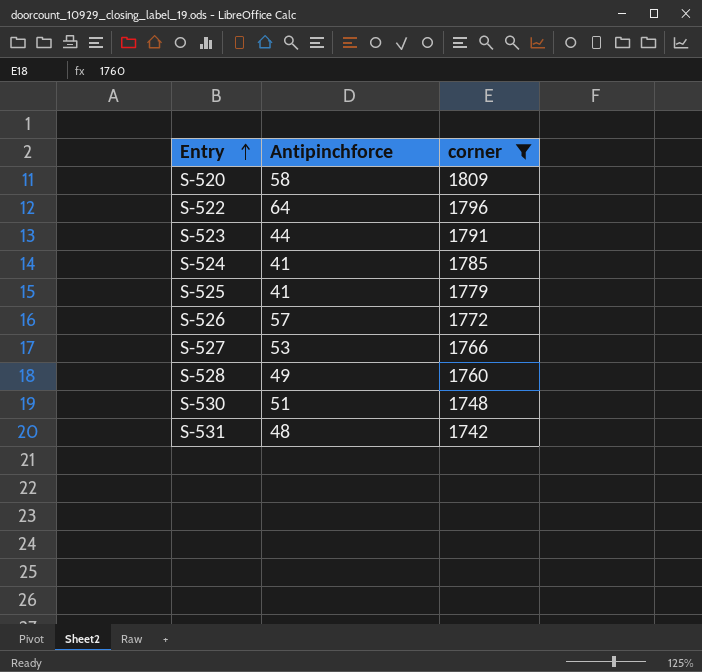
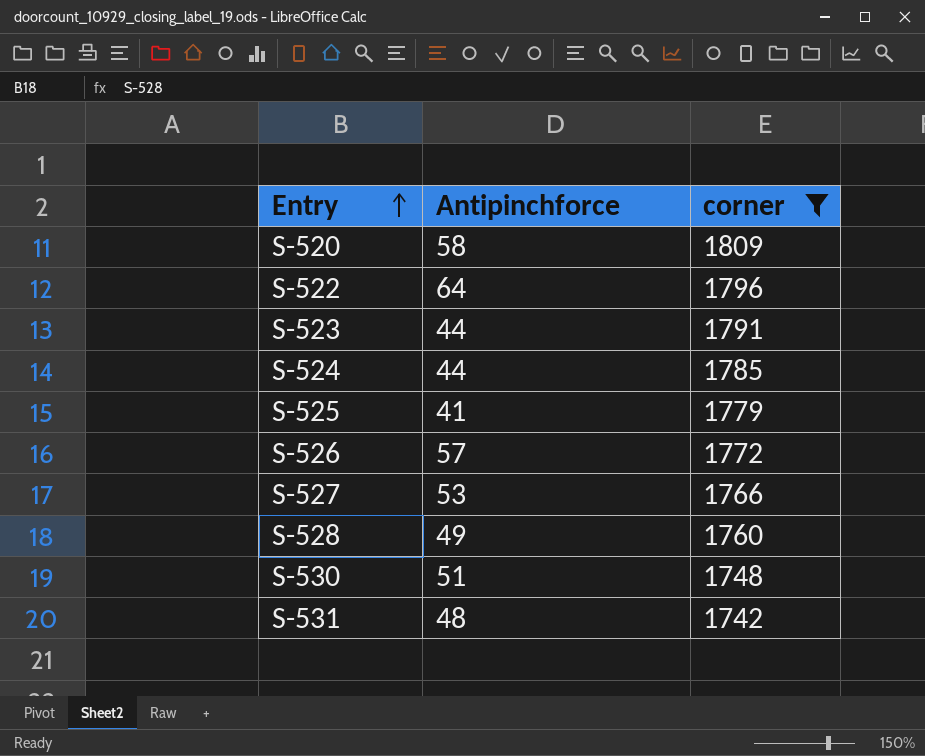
S-524 | Antipinchforce: 41 -> 44

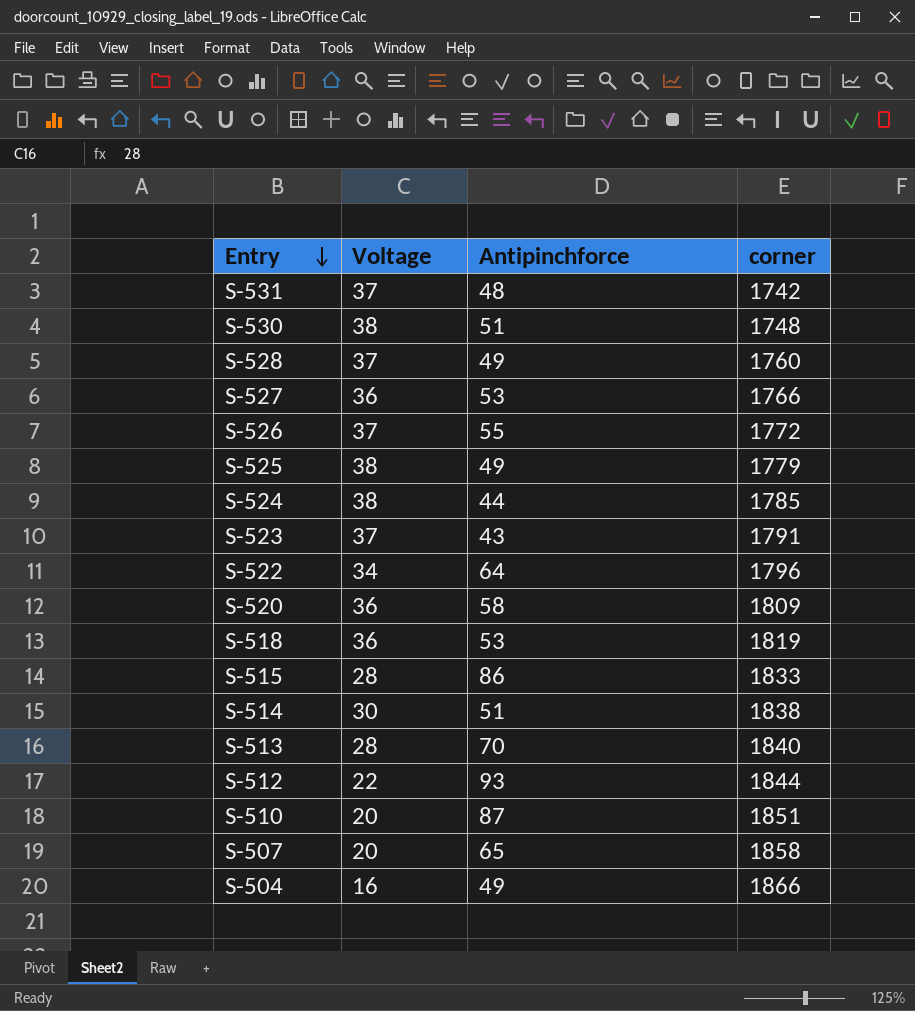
filter: corner <= 1809 -> none
row order: Entry ascending -> Entry descending
column Voltage | position: none -> 2
S-526 | Antipinchforce: 57 -> 55
S-525 | Antipinchforce: 41 -> 49
S-523 | Antipinchforce: 44 -> 43

